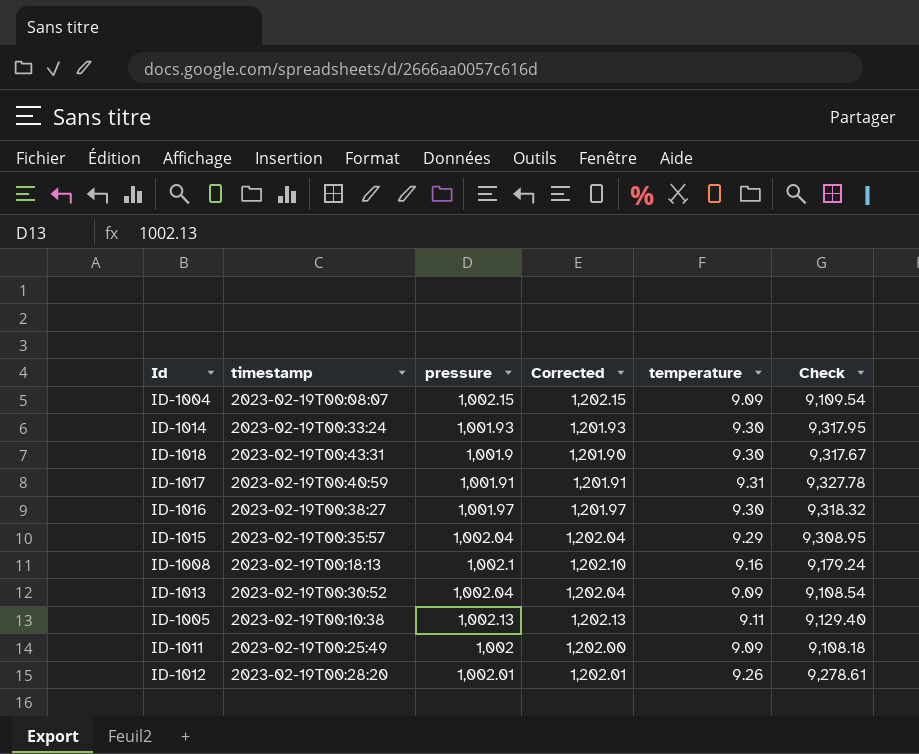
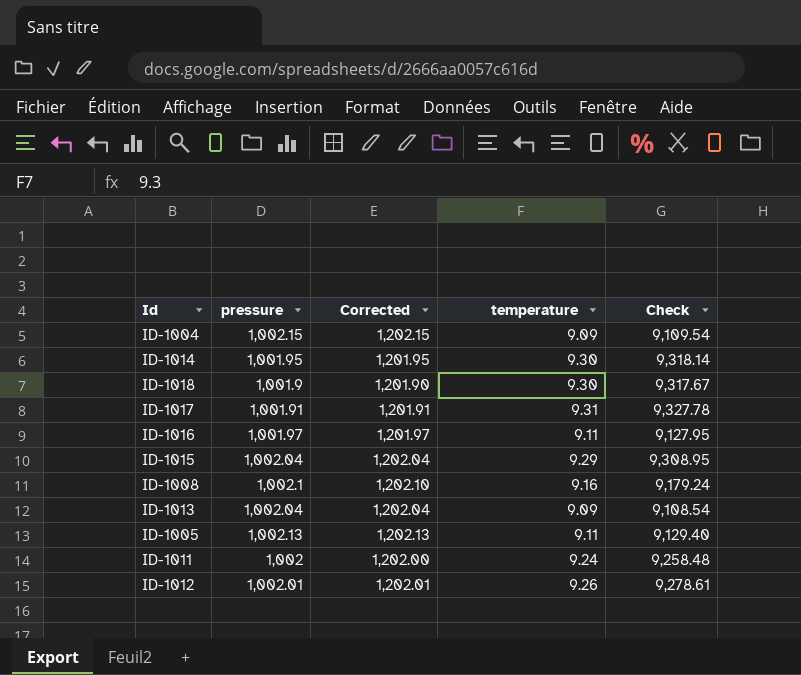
column timestamp | position: 2 -> none
ID-1014 | pressure: 1,001.93 -> 1,001.95
ID-1014 | Corrected: 1,201.93 -> 1,201.95
ID-1014 | Check: 9,317.95 -> 9,318.14
ID-1016 | temperature: 9.30 -> 9.11
ID-1016 | Check: 9,318.32 -> 9,127.95
ID-1011 | temperature: 9.09 -> 9.24
ID-1011 | Check: 9,108.18 -> 9,258.48

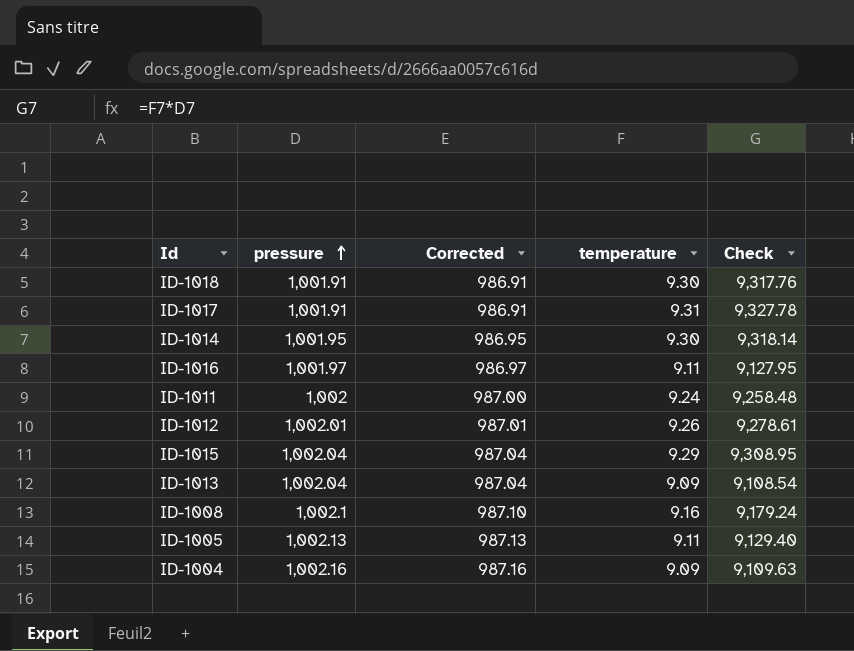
row order: none -> pressure ascending
column Corrected | formula: [pressure] + 200 -> [pressure] - 15
ID-1018 | pressure: 1,001.9 -> 1,001.91
ID-1018 | Check: 9,317.67 -> 9,317.76
ID-1004 | pressure: 1,002.15 -> 1,002.16
ID-1004 | Check: 9,109.54 -> 9,109.63

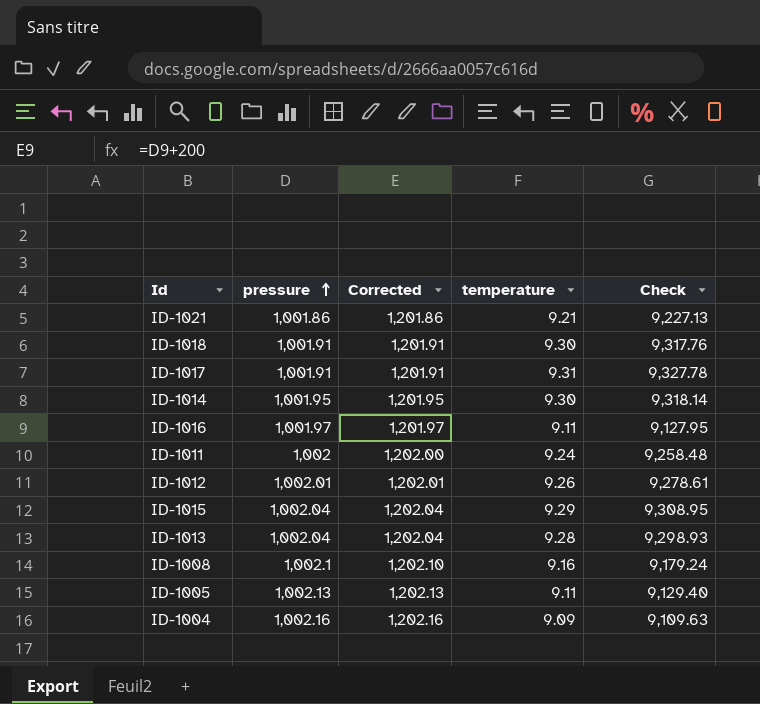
column Corrected | formula: [pressure] - 15 -> [pressure] + 200
row ID-1021: none -> 1,001.86 | 1,201.86 | 9.21 | 9,227.13
ID-1013 | temperature: 9.09 -> 9.28
ID-1013 | Check: 9,108.54 -> 9,298.93

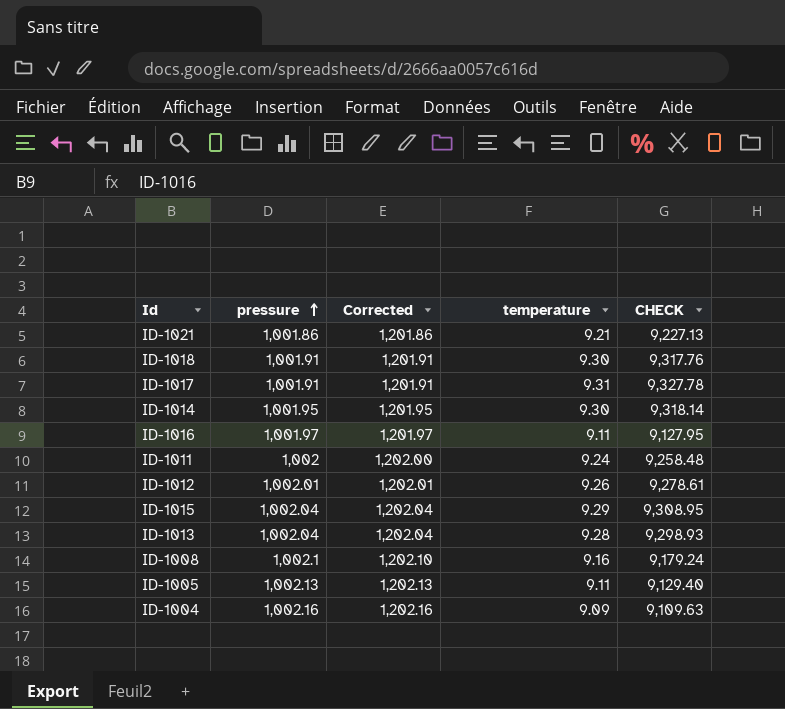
column name: Check -> CHECK

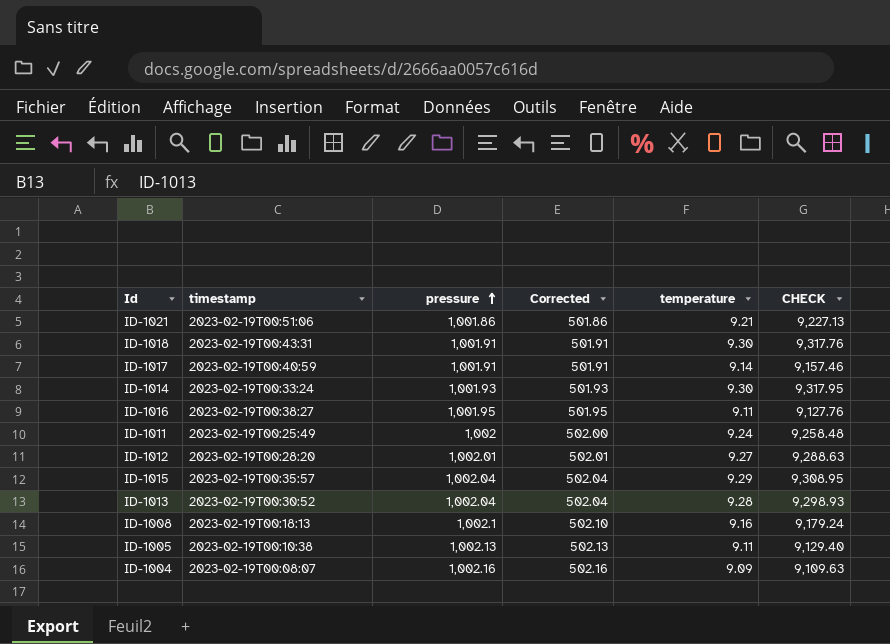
column timestamp | position: none -> 2
column Corrected | formula: [pressure] + 200 -> [pressure] - 500
ID-1017 | temperature: 9.31 -> 9.14
ID-1017 | CHECK: 9,327.78 -> 9,157.46
ID-1014 | pressure: 1,001.95 -> 1,001.93
ID-1014 | CHECK: 9,318.14 -> 9,317.95
ID-1016 | pressure: 1,001.97 -> 1,001.95
ID-1016 | CHECK: 9,127.95 -> 9,127.76
ID-1012 | temperature: 9.26 -> 9.27
ID-1012 | CHECK: 9,278.61 -> 9,288.63

